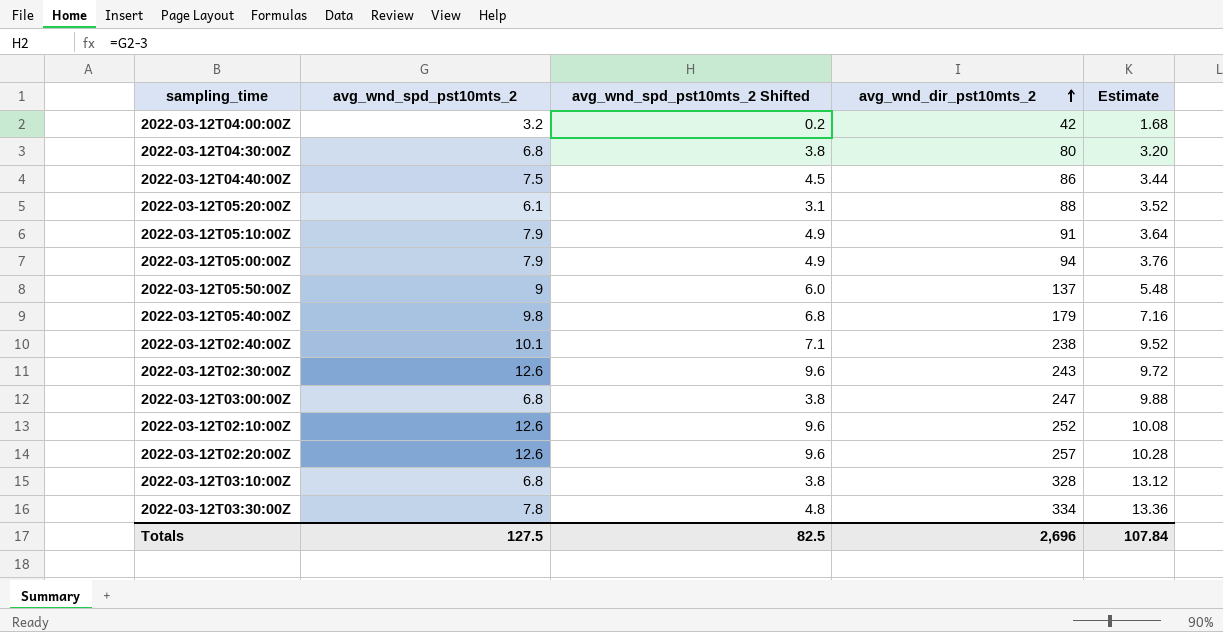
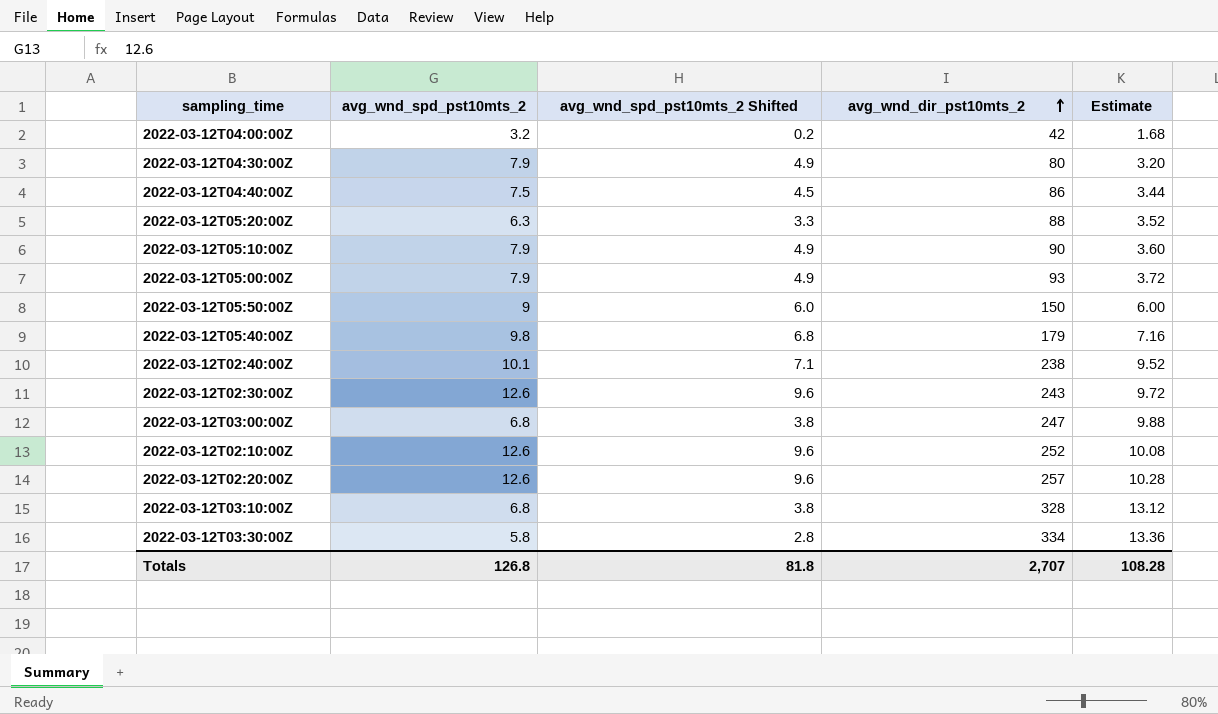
2022-03-12T04:30:00Z | avg_wnd_spd_pst10mts_2: 6.8 -> 7.9
2022-03-12T04:30:00Z | avg_wnd_spd_pst10mts_2 Shifted: 3.8 -> 4.9
2022-03-12T05:20:00Z | avg_wnd_spd_pst10mts_2: 6.1 -> 6.3
2022-03-12T05:20:00Z | avg_wnd_spd_pst10mts_2 Shifted: 3.1 -> 3.3
2022-03-12T05:10:00Z | avg_wnd_dir_pst10mts_2: 91 -> 90
2022-03-12T05:10:00Z | Estimate: 3.64 -> 3.60
2022-03-12T05:00:00Z | avg_wnd_dir_pst10mts_2: 94 -> 93
2022-03-12T05:00:00Z | Estimate: 3.76 -> 3.72
2022-03-12T05:50:00Z | avg_wnd_dir_pst10mts_2: 137 -> 150
2022-03-12T05:50:00Z | Estimate: 5.48 -> 6.00
2022-03-12T03:30:00Z | avg_wnd_spd_pst10mts_2: 7.8 -> 5.8
2022-03-12T03:30:00Z | avg_wnd_spd_pst10mts_2 Shifted: 4.8 -> 2.8
Totals | avg_wnd_spd_pst10mts_2: 127.5 -> 126.8
Totals | avg_wnd_spd_pst10mts_2 Shifted: 82.5 -> 81.8
Totals | avg_wnd_dir_pst10mts_2: 2,696 -> 2,707
Totals | Estimate: 107.84 -> 108.28

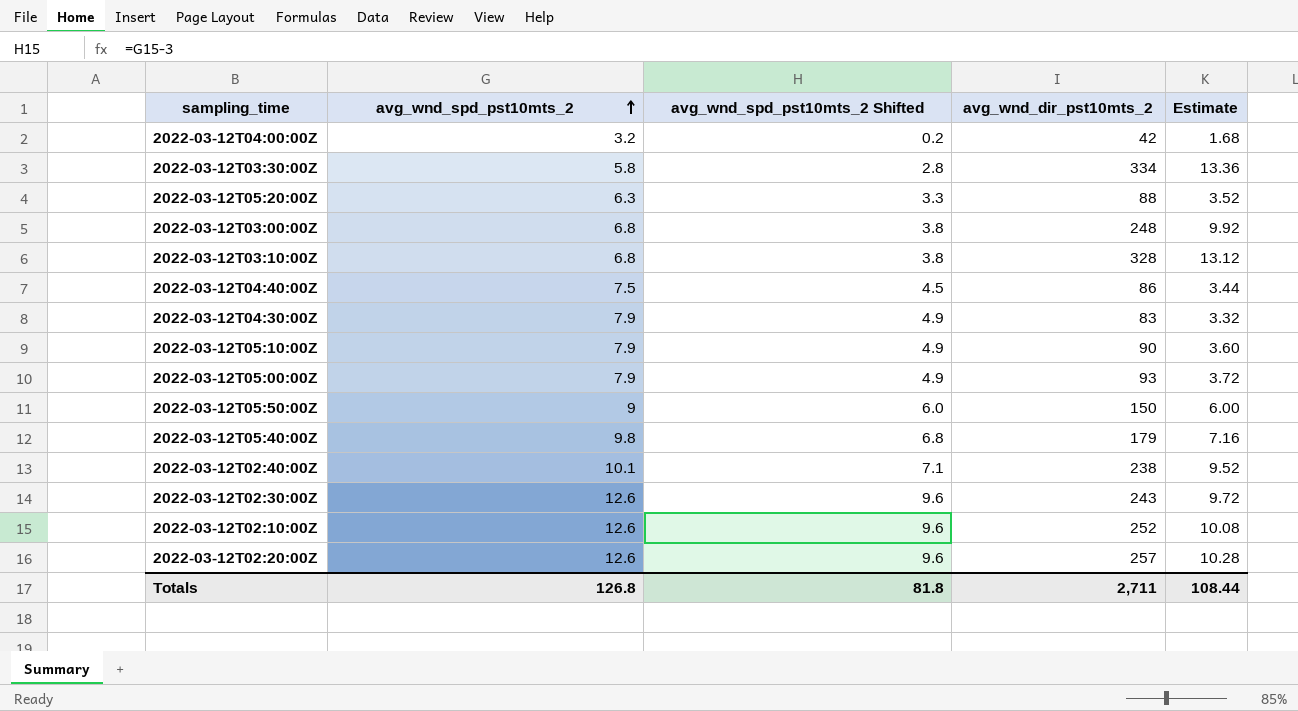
row order: avg_wnd_dir_pst10mts_2 ascending -> avg_wnd_spd_pst10mts_2 ascending
2022-03-12T03:00:00Z | avg_wnd_dir_pst10mts_2: 247 -> 248
2022-03-12T03:00:00Z | Estimate: 9.88 -> 9.92
2022-03-12T04:30:00Z | avg_wnd_dir_pst10mts_2: 80 -> 83
2022-03-12T04:30:00Z | Estimate: 3.20 -> 3.32
Totals | avg_wnd_dir_pst10mts_2: 2,707 -> 2,711
Totals | Estimate: 108.28 -> 108.44

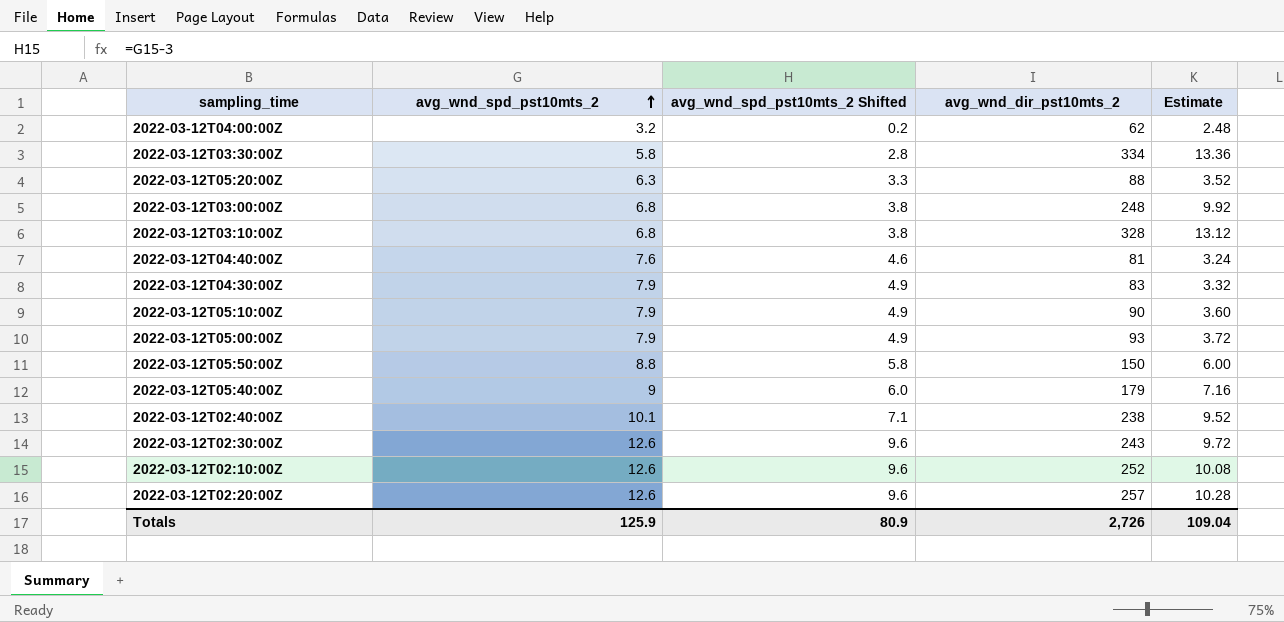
2022-03-12T04:00:00Z | avg_wnd_dir_pst10mts_2: 42 -> 62
2022-03-12T04:00:00Z | Estimate: 1.68 -> 2.48
2022-03-12T04:40:00Z | avg_wnd_spd_pst10mts_2: 7.5 -> 7.6
2022-03-12T04:40:00Z | avg_wnd_spd_pst10mts_2 Shifted: 4.5 -> 4.6
2022-03-12T04:40:00Z | avg_wnd_dir_pst10mts_2: 86 -> 81
2022-03-12T04:40:00Z | Estimate: 3.44 -> 3.24
2022-03-12T05:50:00Z | avg_wnd_spd_pst10mts_2: 9 -> 8.8
2022-03-12T05:50:00Z | avg_wnd_spd_pst10mts_2 Shifted: 6.0 -> 5.8
2022-03-12T05:40:00Z | avg_wnd_spd_pst10mts_2: 9.8 -> 9
2022-03-12T05:40:00Z | avg_wnd_spd_pst10mts_2 Shifted: 6.8 -> 6.0
Totals | avg_wnd_spd_pst10mts_2: 126.8 -> 125.9
Totals | avg_wnd_spd_pst10mts_2 Shifted: 81.8 -> 80.9
Totals | avg_wnd_dir_pst10mts_2: 2,711 -> 2,726
Totals | Estimate: 108.44 -> 109.04

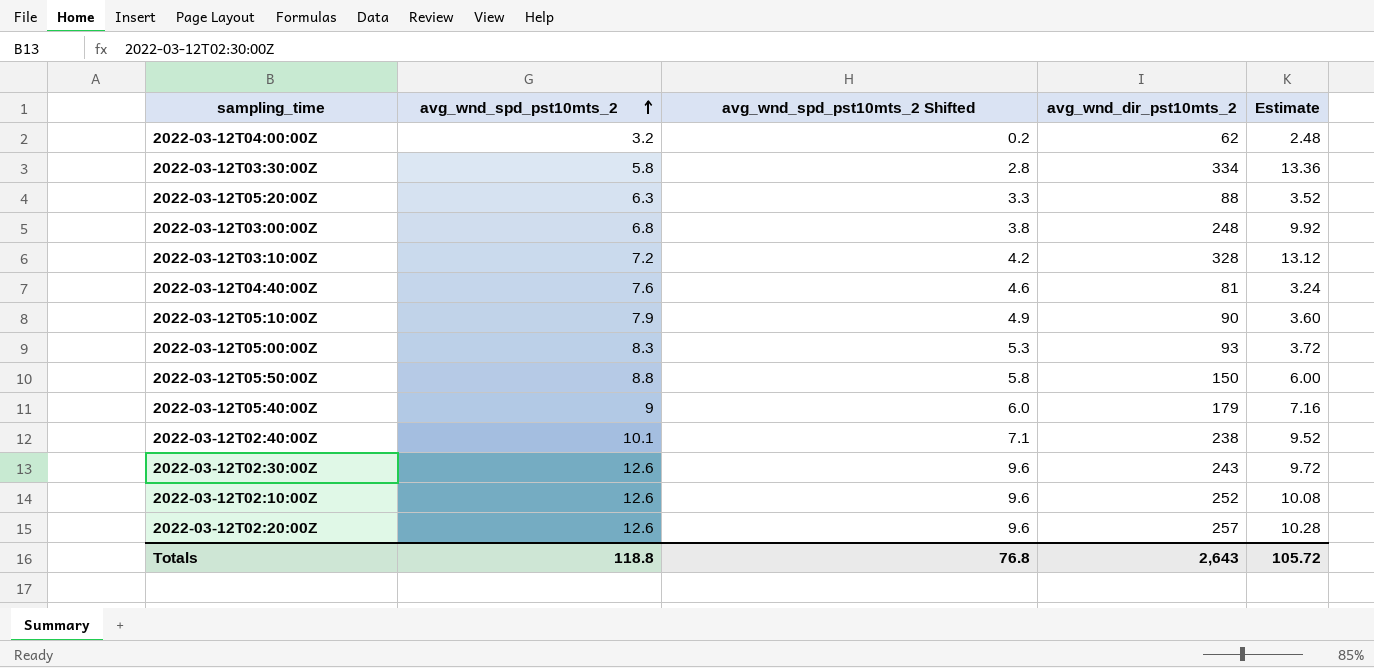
row 2022-03-12T04:30:00Z: 7.9 | 4.9 | 83 | 3.32 -> none
2022-03-12T03:10:00Z | avg_wnd_spd_pst10mts_2: 6.8 -> 7.2
2022-03-12T03:10:00Z | avg_wnd_spd_pst10mts_2 Shifted: 3.8 -> 4.2
2022-03-12T05:00:00Z | avg_wnd_spd_pst10mts_2: 7.9 -> 8.3
2022-03-12T05:00:00Z | avg_wnd_spd_pst10mts_2 Shifted: 4.9 -> 5.3
Totals | avg_wnd_spd_pst10mts_2: 125.9 -> 118.8
Totals | avg_wnd_spd_pst10mts_2 Shifted: 80.9 -> 76.8
Totals | avg_wnd_dir_pst10mts_2: 2,726 -> 2,643
Totals | Estimate: 109.04 -> 105.72

